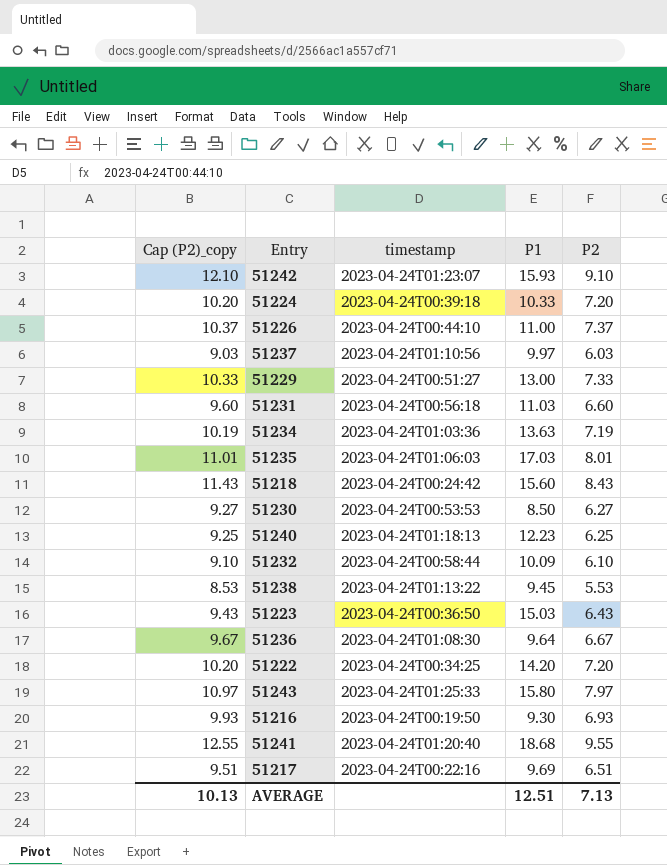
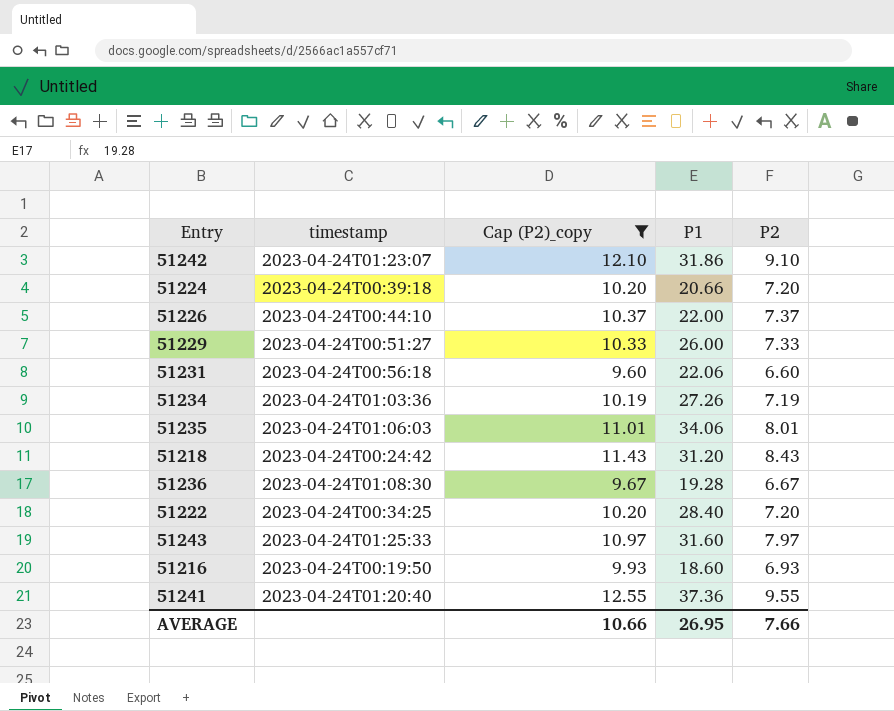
filter: none -> Cap (P2)_copy >= 9.60
column Cap (P2)_copy | position: 1 -> 3
51242 | P1: 15.93 -> 31.86
51224 | P1: 10.33 -> 20.66
51226 | P1: 11.00 -> 22.00
51229 | P1: 13.00 -> 26.00
51231 | P1: 11.03 -> 22.06
51234 | P1: 13.63 -> 27.26
51235 | P1: 17.03 -> 34.06
51218 | P1: 15.60 -> 31.20
51236 | P1: 9.64 -> 19.28
51222 | P1: 14.20 -> 28.40
51243 | P1: 15.80 -> 31.60
51216 | P1: 9.30 -> 18.60
51241 | P1: 18.68 -> 37.36
AVERAGE | Cap (P2)_copy: 10.13 -> 10.66
AVERAGE | P1: 12.51 -> 26.95
AVERAGE | P2: 7.13 -> 7.66

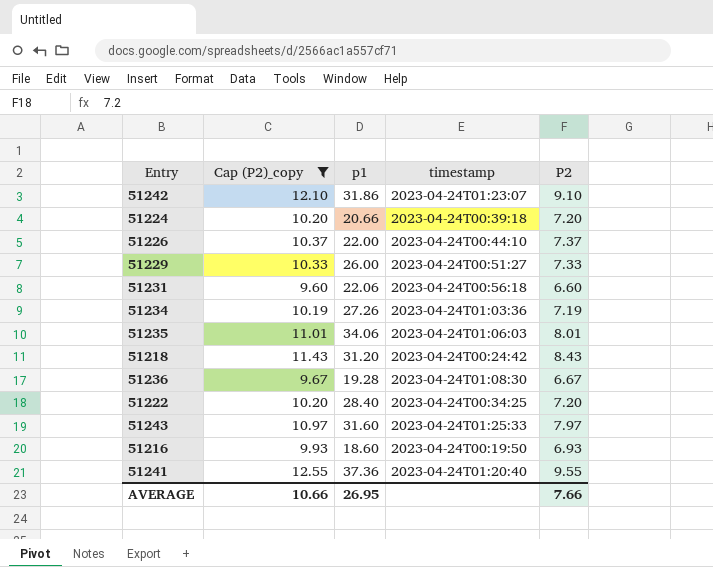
column name: P1 -> p1
column timestamp | position: 2 -> 4

